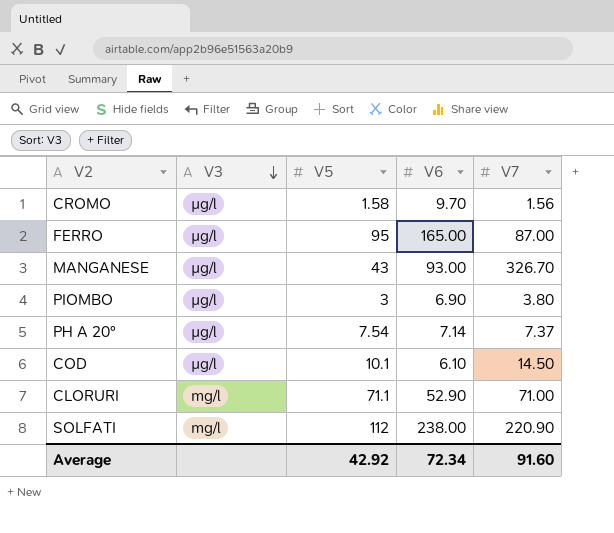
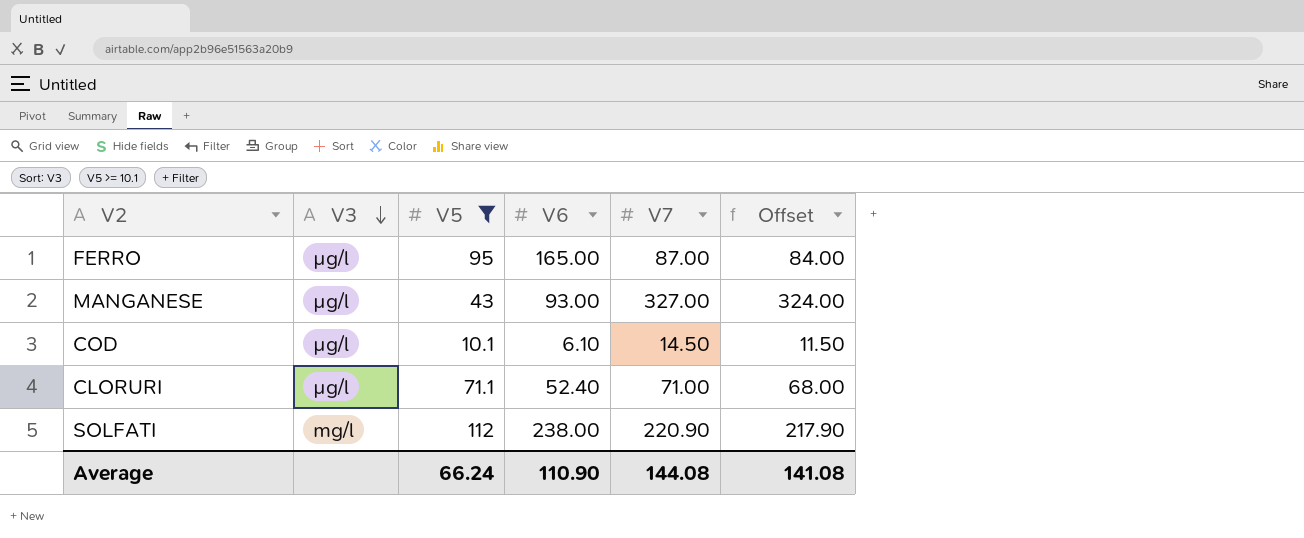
filter: none -> V5 >= 10.1
column Offset | formula: none -> [V7] - 3
MANGANESE | V7: 326.70 -> 327.00
CLORURI | V3: mg/l -> µg/l
CLORURI | V6: 52.90 -> 52.40
Average | V5: 42.92 -> 66.24
Average | V6: 72.34 -> 110.90
Average | V7: 91.60 -> 144.08

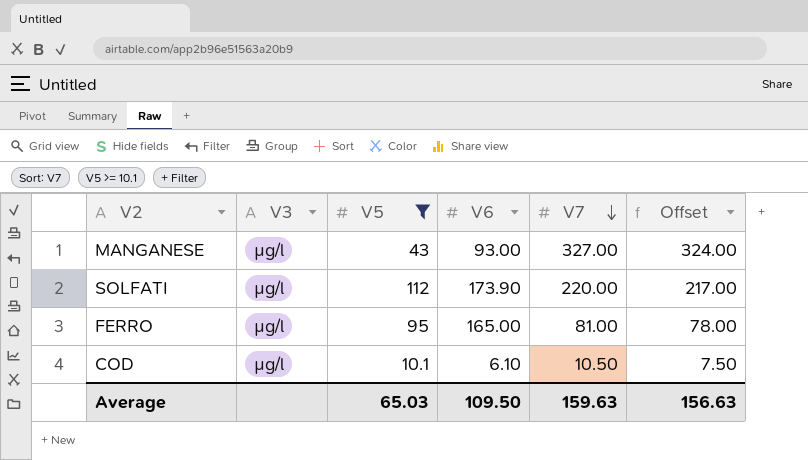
row order: V3 descending -> V7 descending
row CLORURI: µg/l | 71.1 | 52.40 | 71.00 | 68.00 -> none
SOLFATI | V3: mg/l -> µg/l
SOLFATI | V6: 238.00 -> 173.90
SOLFATI | V7: 220.90 -> 220.00
SOLFATI | Offset: 217.90 -> 217.00
FERRO | V7: 87.00 -> 81.00
FERRO | Offset: 84.00 -> 78.00
COD | V7: 14.50 -> 10.50
COD | Offset: 11.50 -> 7.50
Average | V5: 66.24 -> 65.03
Average | V6: 110.90 -> 109.50
Average | V7: 144.08 -> 159.63
Average | Offset: 141.08 -> 156.63

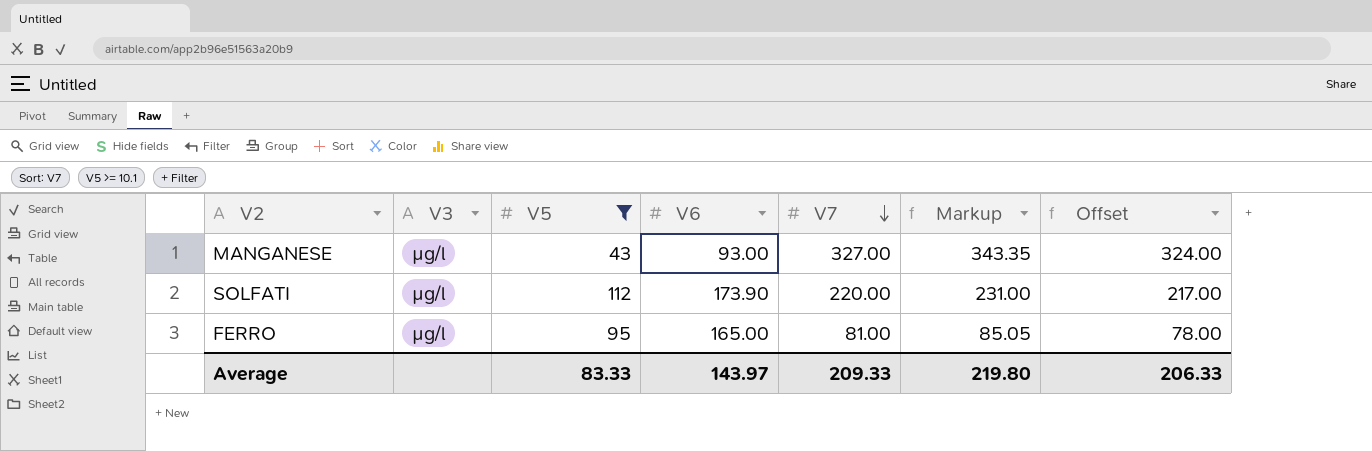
column Markup | formula: none -> [V7] * 1.05
row COD: µg/l | 10.1 | 6.10 | 10.50 | 7.50 -> none
Average | V5: 65.03 -> 83.33
Average | V6: 109.50 -> 143.97
Average | V7: 159.63 -> 209.33
Average | Offset: 156.63 -> 206.33

